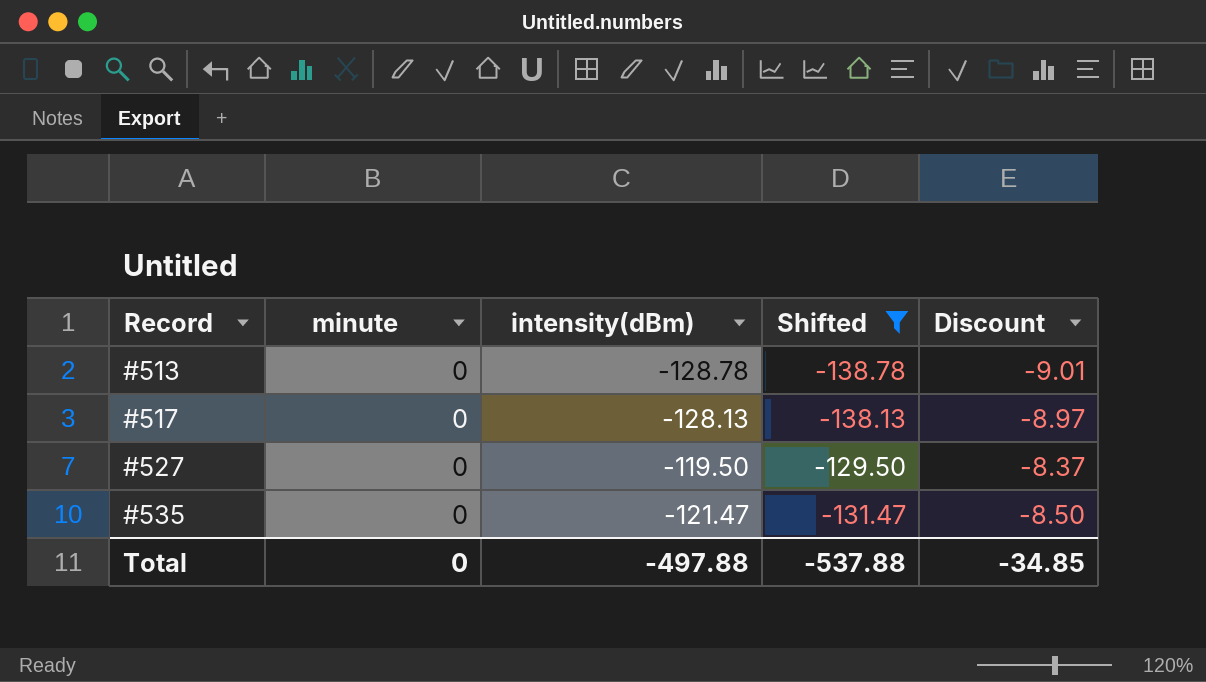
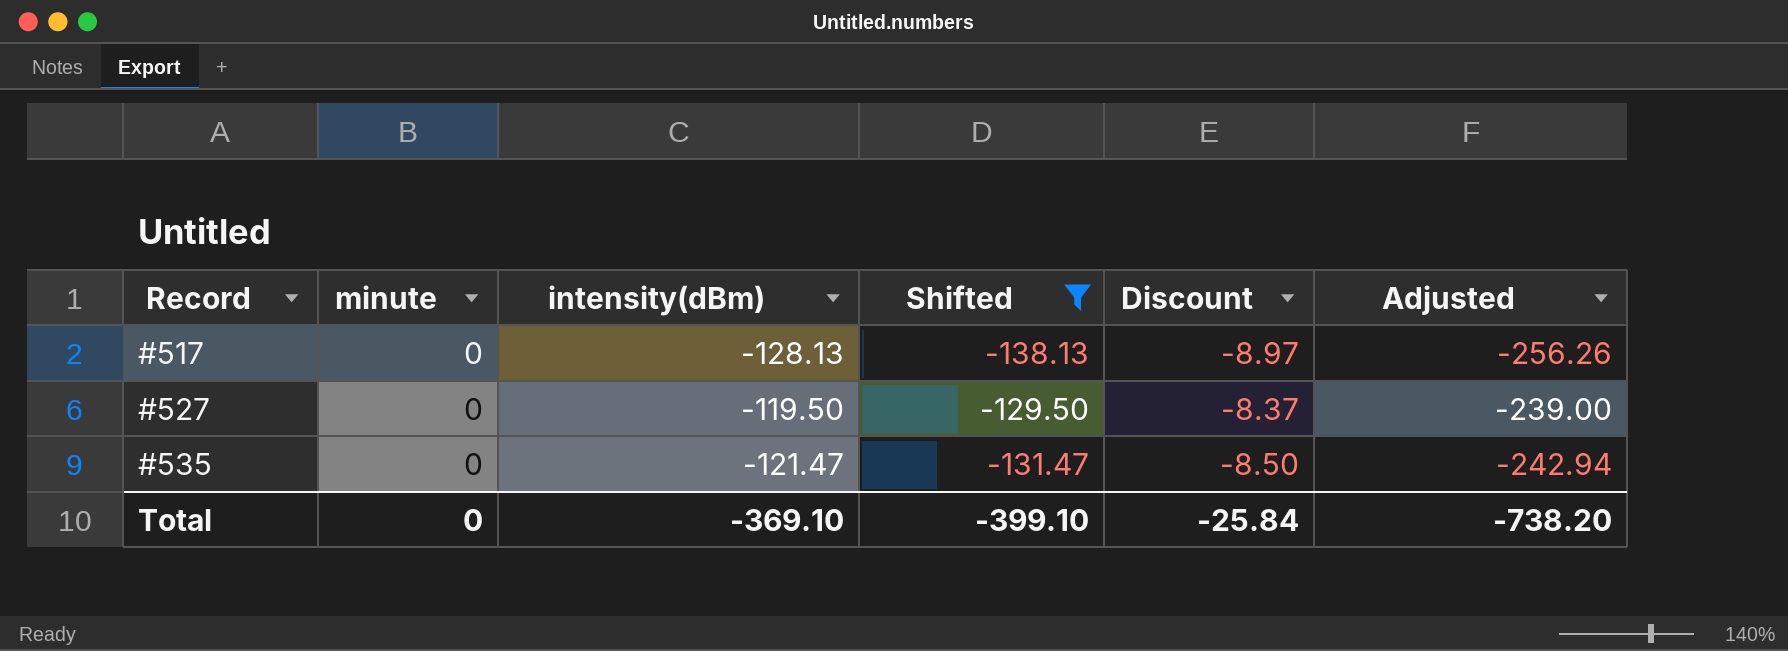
column Adjusted | formula: none -> [intensity(dBm)] * 2
row #513: 0 | -128.78 | -138.78 | -9.01 -> none
Total | intensity(dBm): -497.88 -> -369.10
Total | Shifted: -537.88 -> -399.10
Total | Discount: -34.85 -> -25.84

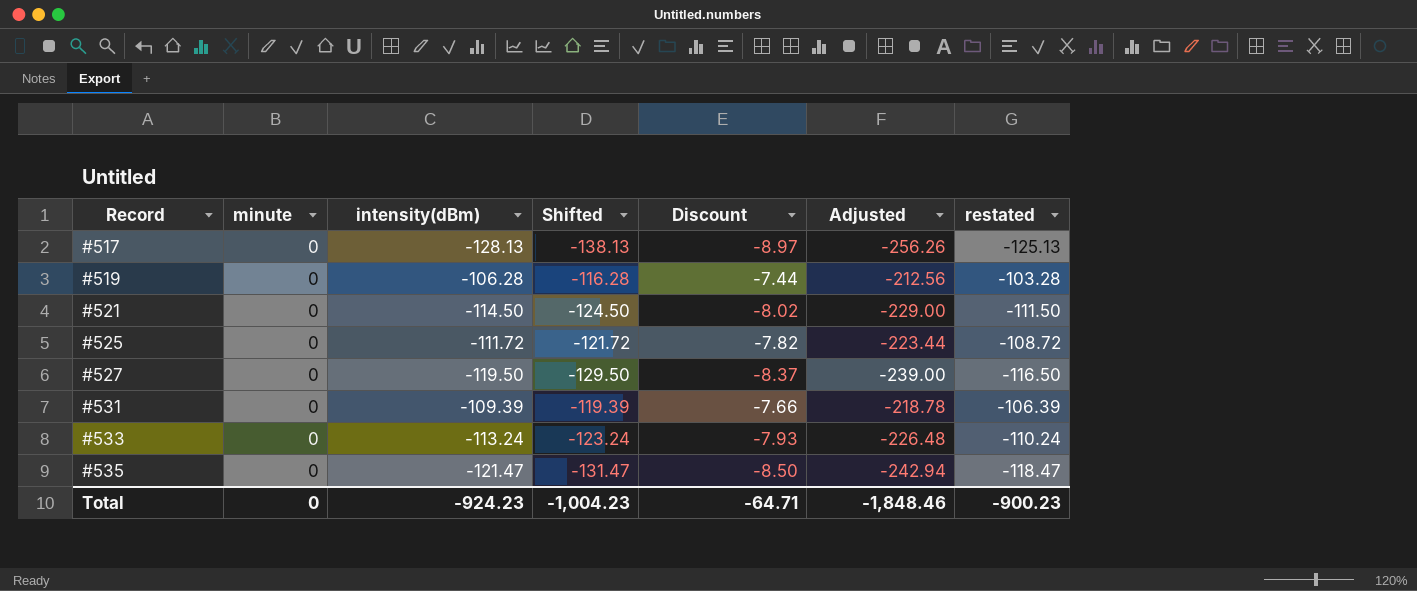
filter: Shifted <= -129.50 -> none
column restated | formula: none -> [intensity(dBm)] + 3
Total | intensity(dBm): -369.10 -> -924.23
Total | Shifted: -399.10 -> -1,004.23
Total | Discount: -25.84 -> -64.71
Total | Adjusted: -738.20 -> -1,848.46

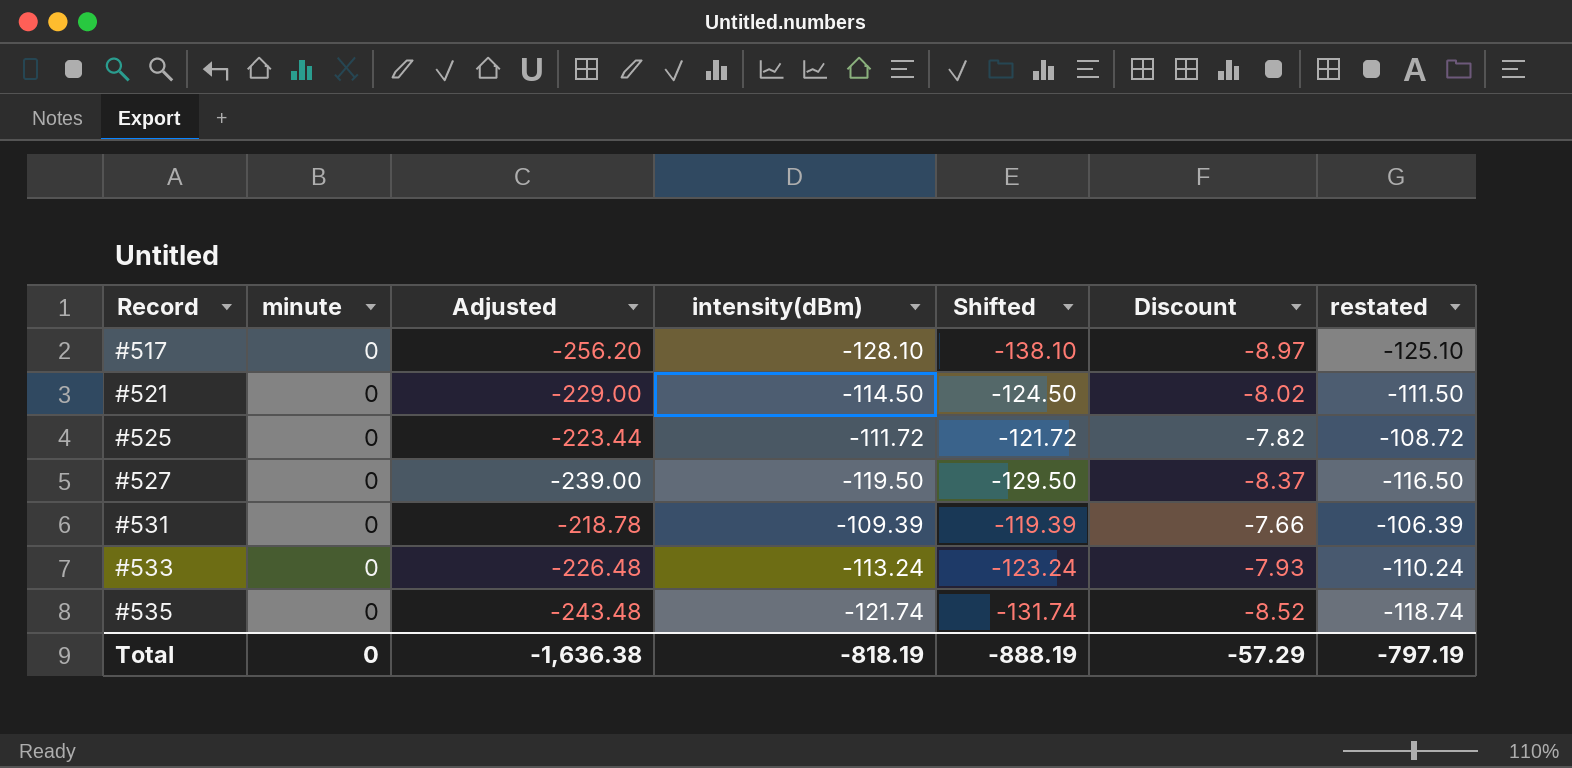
column Adjusted | position: 6 -> 3
row #519: 0 | -106.28 | -116.28 | -7.44 | -212.56 | -103.28 -> none
#517 | Adjusted: -256.26 -> -256.20
#517 | intensity(dBm): -128.13 -> -128.10
#517 | Shifted: -138.13 -> -138.10
#517 | restated: -125.13 -> -125.10
#535 | Adjusted: -242.94 -> -243.48
#535 | intensity(dBm): -121.47 -> -121.74
#535 | Shifted: -131.47 -> -131.74
#535 | Discount: -8.50 -> -8.52
#535 | restated: -118.47 -> -118.74
Total | Adjusted: -1,848.46 -> -1,636.38
Total | intensity(dBm): -924.23 -> -818.19
Total | Shifted: -1,004.23 -> -888.19
Total | Discount: -64.71 -> -57.29
Total | restated: -900.23 -> -797.19

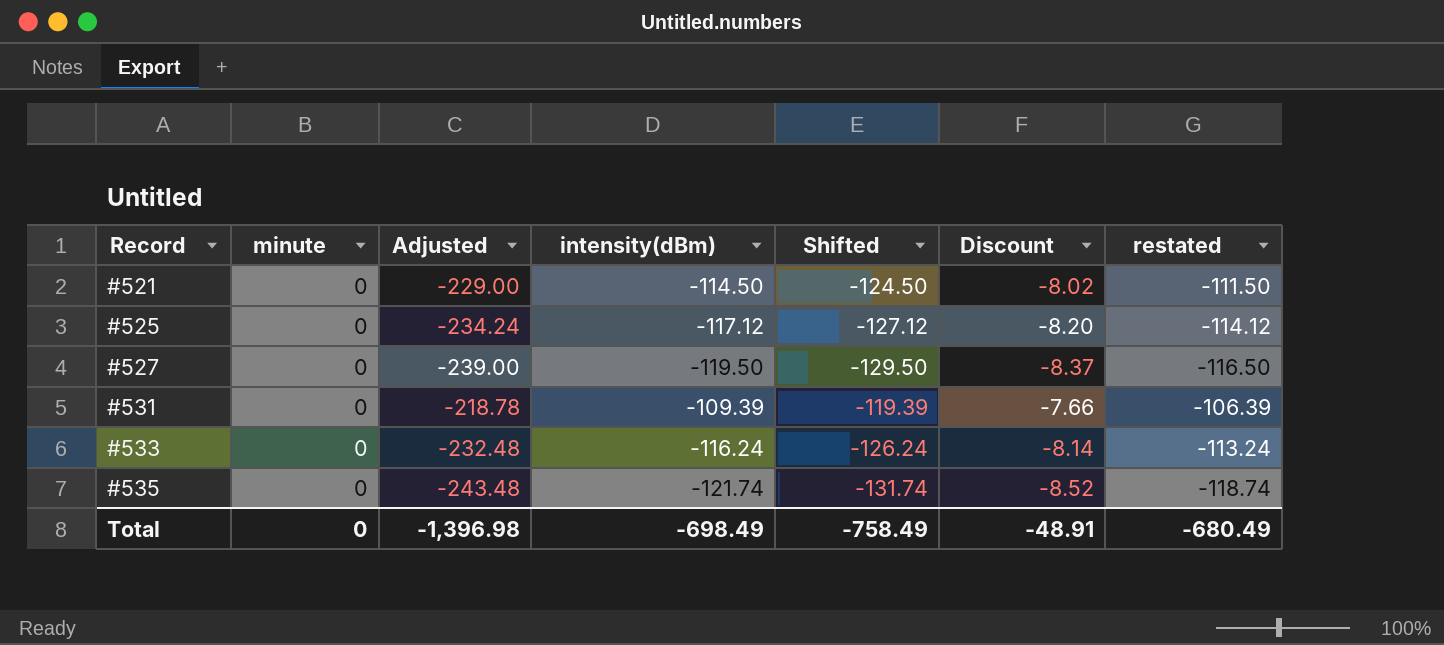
row #517: 0 | -256.20 | -128.10 | -138.10 | -8.97 | -125.10 -> none
#525 | Adjusted: -223.44 -> -234.24
#525 | intensity(dBm): -111.72 -> -117.12
#525 | Shifted: -121.72 -> -127.12
#525 | Discount: -7.82 -> -8.20
#525 | restated: -108.72 -> -114.12
#533 | Adjusted: -226.48 -> -232.48
#533 | intensity(dBm): -113.24 -> -116.24
#533 | Shifted: -123.24 -> -126.24
#533 | Discount: -7.93 -> -8.14
#533 | restated: -110.24 -> -113.24
Total | Adjusted: -1,636.38 -> -1,396.98
Total | intensity(dBm): -818.19 -> -698.49
Total | Shifted: -888.19 -> -758.49
Total | Discount: -57.29 -> -48.91
Total | restated: -797.19 -> -680.49

